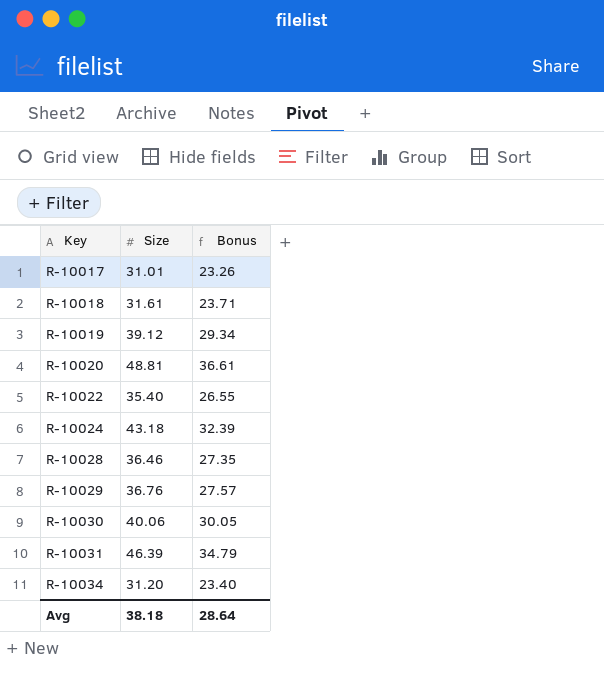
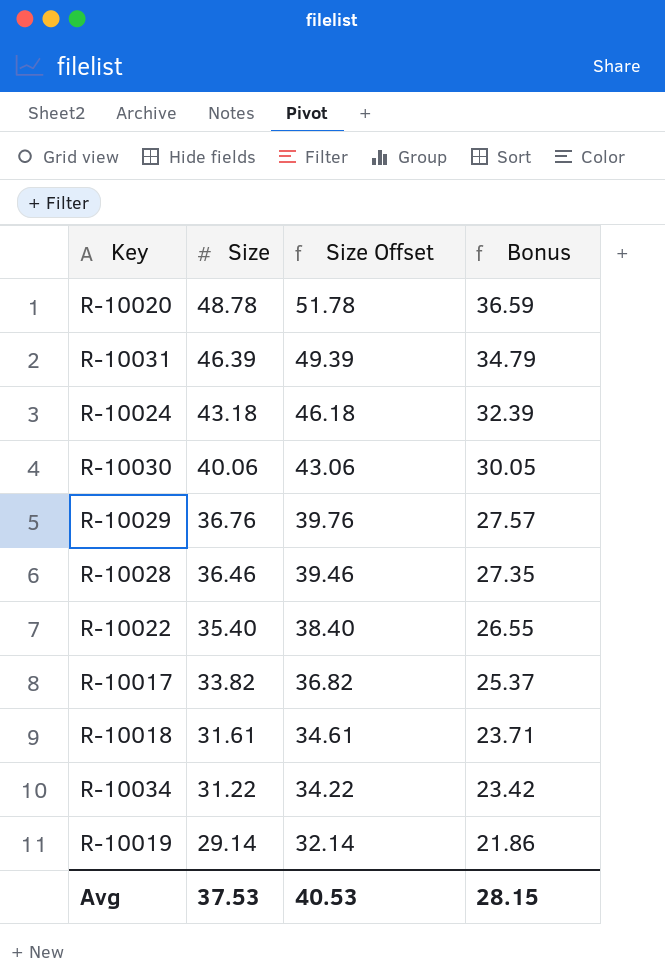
row order: Key ascending -> Size descending
column Size Offset | formula: none -> [Size] + 3
R-10020 | Size: 48.81 -> 48.78
R-10020 | Bonus: 36.61 -> 36.59
R-10017 | Size: 31.01 -> 33.82
R-10017 | Bonus: 23.26 -> 25.37
R-10034 | Size: 31.20 -> 31.22
R-10034 | Bonus: 23.40 -> 23.42
R-10019 | Size: 39.12 -> 29.14
R-10019 | Bonus: 29.34 -> 21.86
Avg | Size: 38.18 -> 37.53
Avg | Bonus: 28.64 -> 28.15

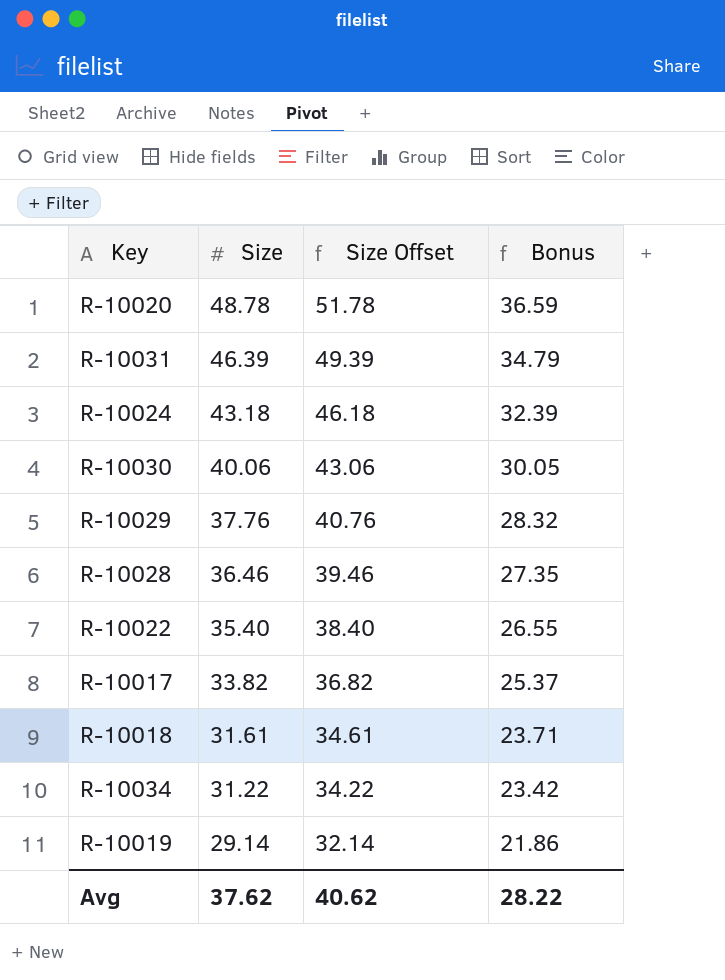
R-10029 | Size: 36.76 -> 37.76
R-10029 | Size Offset: 39.76 -> 40.76
R-10029 | Bonus: 27.57 -> 28.32
Avg | Size: 37.53 -> 37.62
Avg | Size Offset: 40.53 -> 40.62
Avg | Bonus: 28.15 -> 28.22

